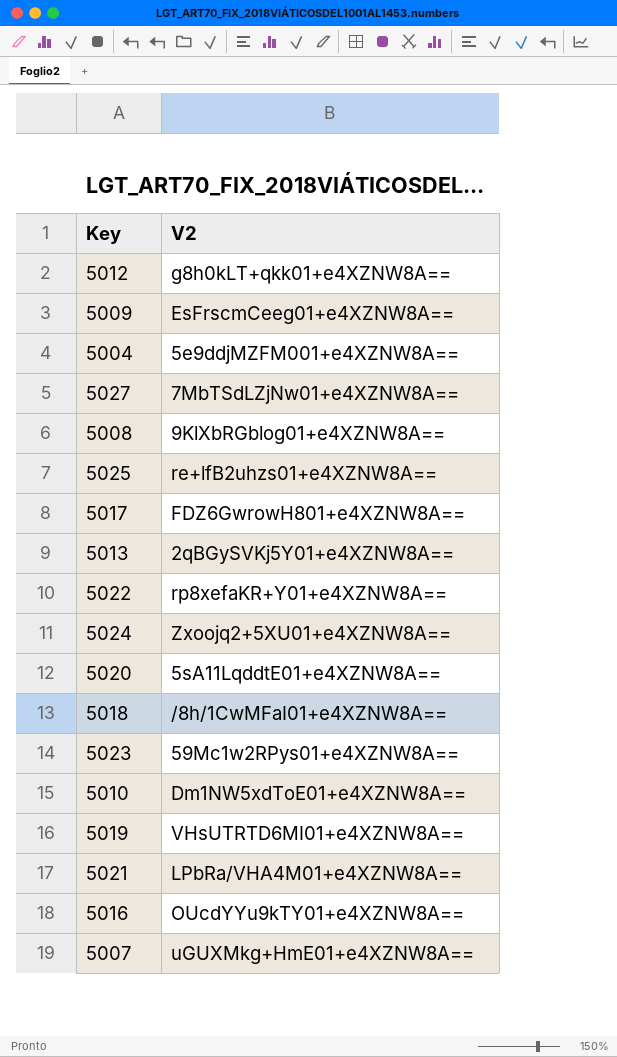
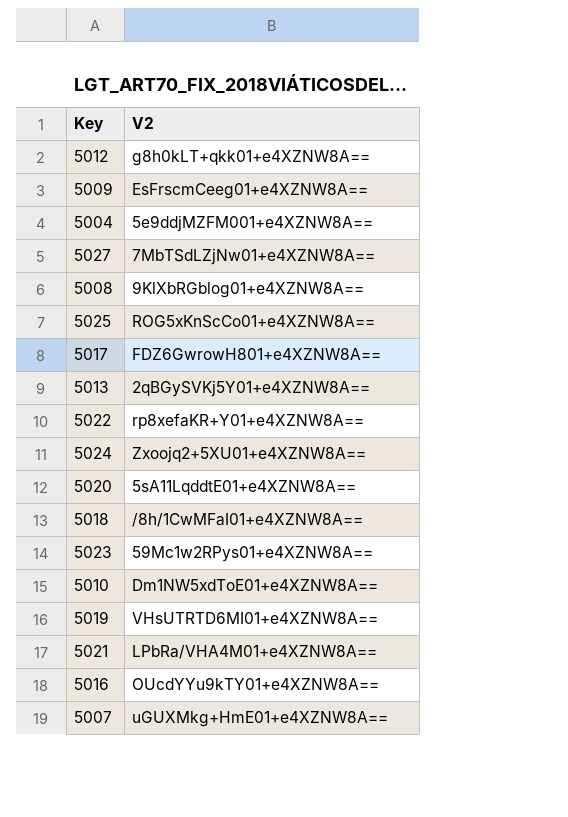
5025 | V2: re+lfB2uhzs01+e4XZNW8A== -> ROG5xKnScCo01+e4XZNW8A==

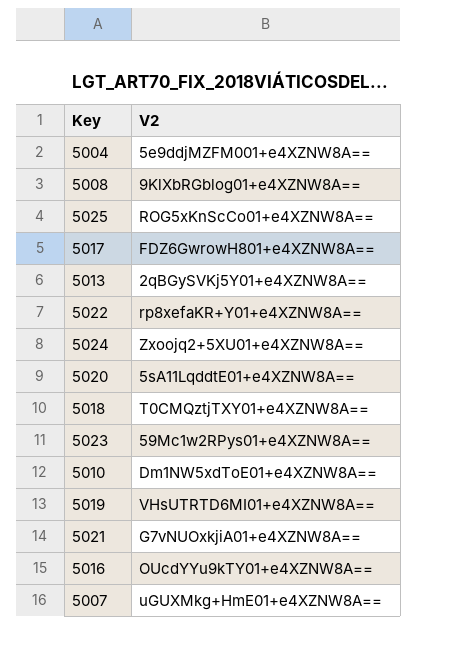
row 5012: g8h0kLT+qkk01+e4XZNW8A== -> none
row 5009: EsFrscmCeeg01+e4XZNW8A== -> none
row 5027: 7MbTSdLZjNw01+e4XZNW8A== -> none
5018 | V2: /8h/1CwMFaI01+e4XZNW8A== -> T0CMQztjTXY01+e4XZNW8A==
5021 | V2: LPbRa/VHA4M01+e4XZNW8A== -> G7vNUOxkjiA01+e4XZNW8A==

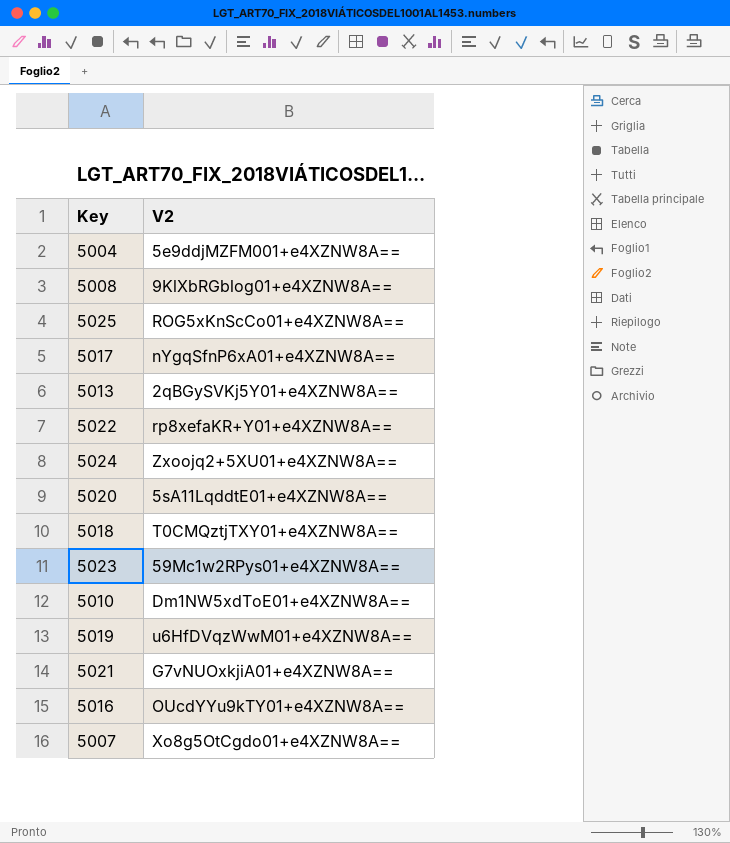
5017 | V2: FDZ6GwrowH801+e4XZNW8A== -> nYgqSfnP6xA01+e4XZNW8A==
5019 | V2: VHsUTRTD6MI01+e4XZNW8A== -> u6HfDVqzWwM01+e4XZNW8A==
5007 | V2: uGUXMkg+HmE01+e4XZNW8A== -> Xo8g5OtCgdo01+e4XZNW8A==

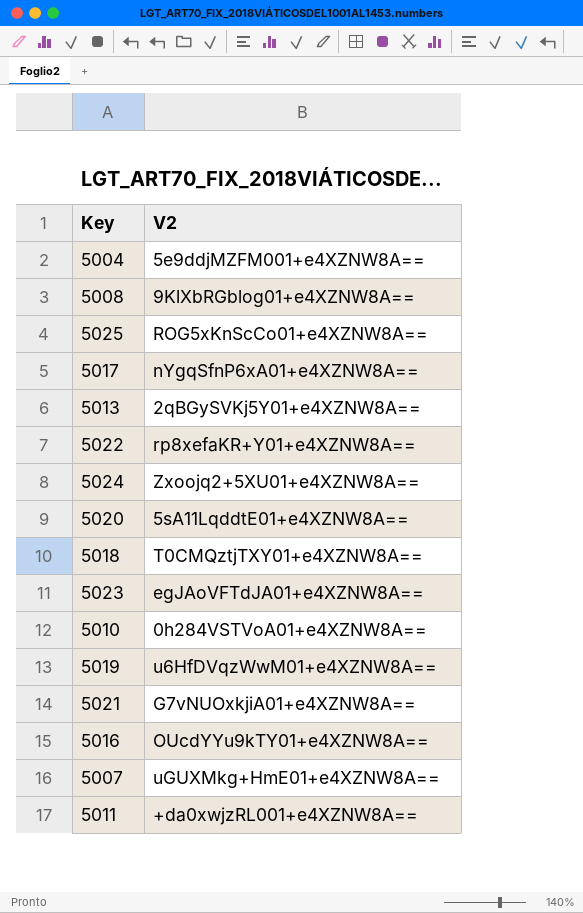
5023 | V2: 59Mc1w2RPys01+e4XZNW8A== -> egJAoVFTdJA01+e4XZNW8A==
5010 | V2: Dm1NW5xdToE01+e4XZNW8A== -> 0h284VSTVoA01+e4XZNW8A==
5007 | V2: Xo8g5OtCgdo01+e4XZNW8A== -> uGUXMkg+HmE01+e4XZNW8A==
row 5011: none -> +da0xwjzRL001+e4XZNW8A==

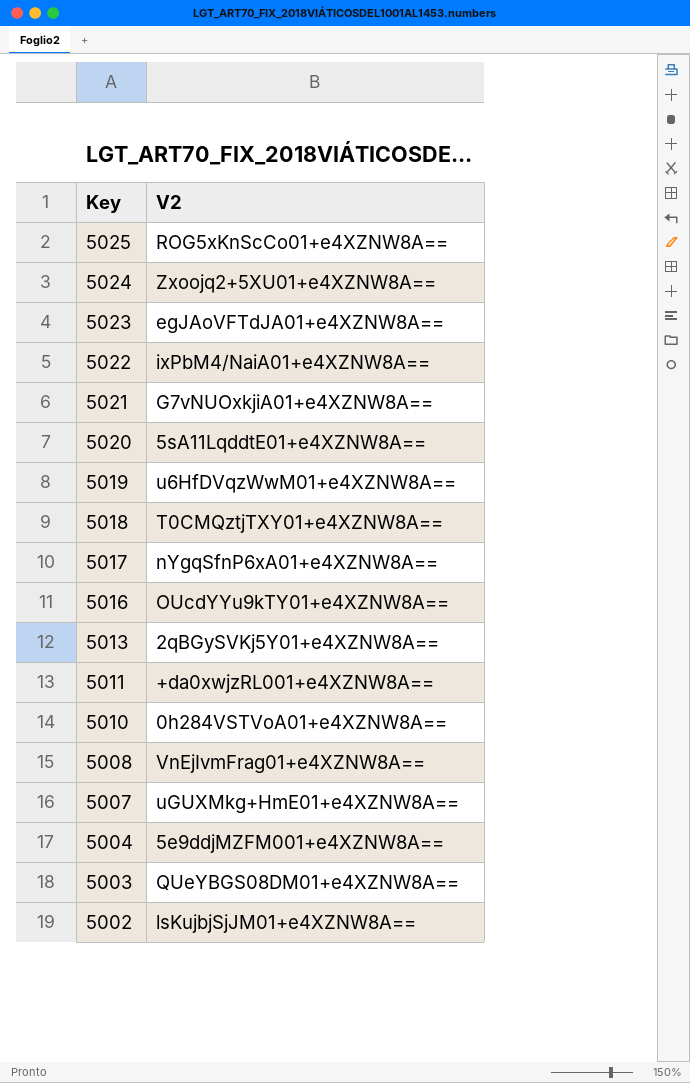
row order: none -> Key descending
5022 | V2: rp8xefaKR+Y01+e4XZNW8A== -> ixPbM4/NaiA01+e4XZNW8A==
5008 | V2: 9KlXbRGblog01+e4XZNW8A== -> VnEjIvmFrag01+e4XZNW8A==
row 5003: none -> QUeYBGS08DM01+e4XZNW8A==
row 5002: none -> lsKujbjSjJM01+e4XZNW8A==

